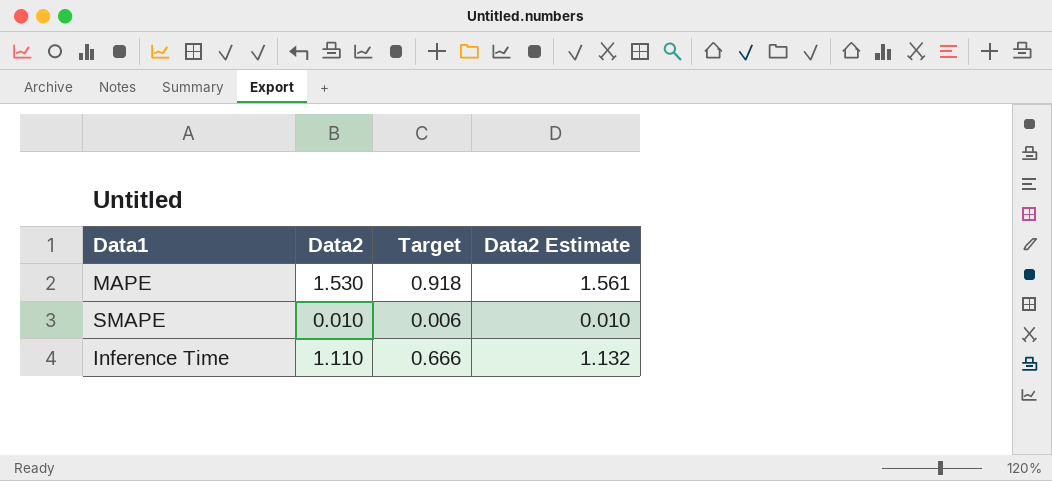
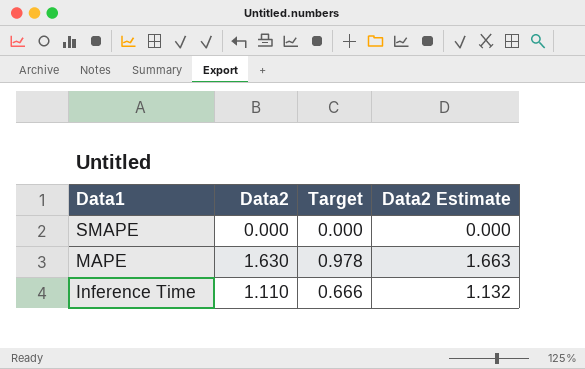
row order: none -> Data1 descending
SMAPE | Data2: 0.010 -> 0.000
SMAPE | Target: 0.006 -> 0.000
SMAPE | Data2 Estimate: 0.010 -> 0.000
MAPE | Data2: 1.530 -> 1.630
MAPE | Target: 0.918 -> 0.978
MAPE | Data2 Estimate: 1.561 -> 1.663

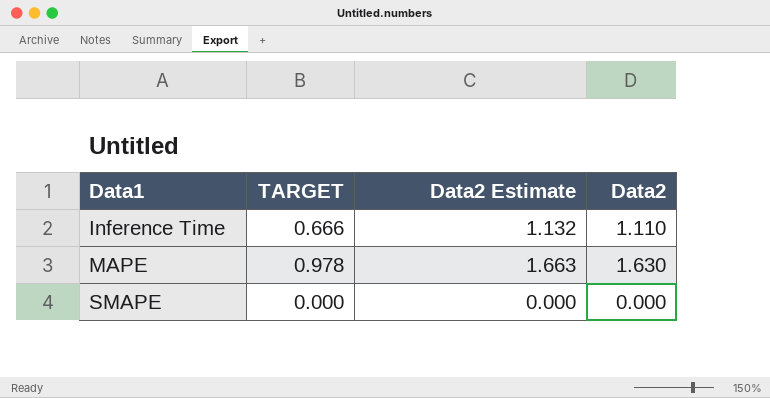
row order: Data1 descending -> Data1 ascending
column name: Target -> TARGET
column Data2 | position: 2 -> 4

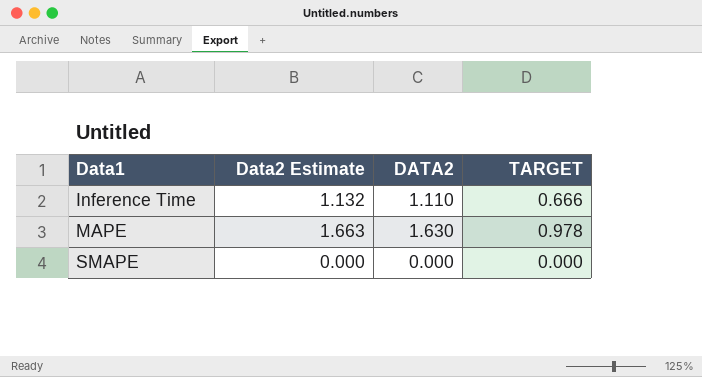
column name: Data2 -> DATA2
column TARGET | position: 2 -> 4

